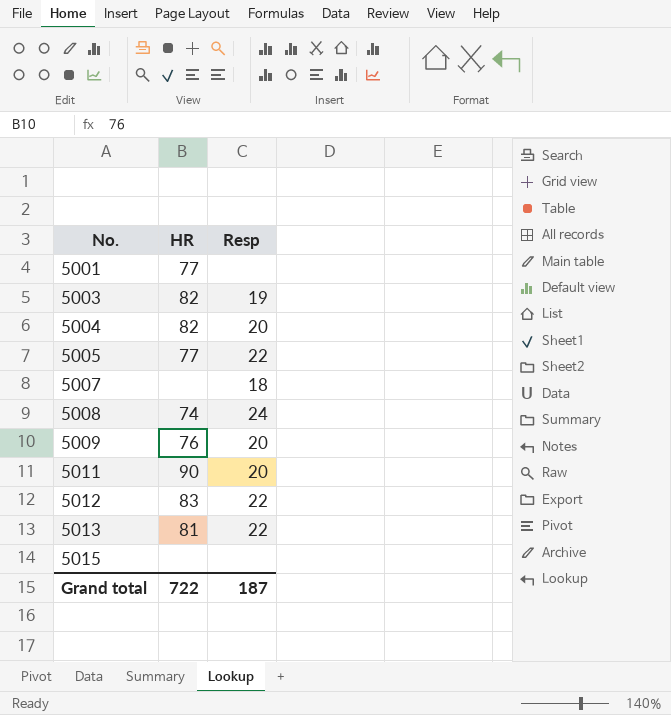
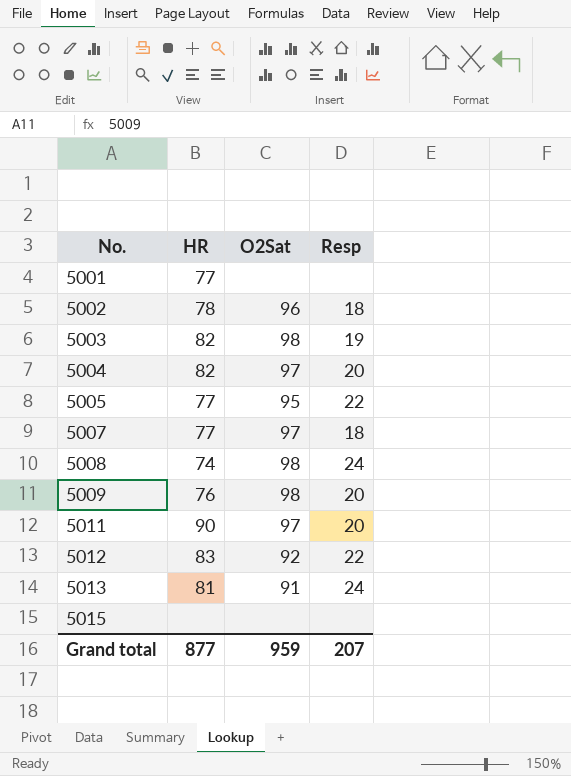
column O2Sat | position: none -> 3
row 5002: none -> 78 | 96 | 18
5007 | HR: none -> 77
5013 | Resp: 22 -> 24
Grand total | HR: 722 -> 877
Grand total | Resp: 187 -> 207

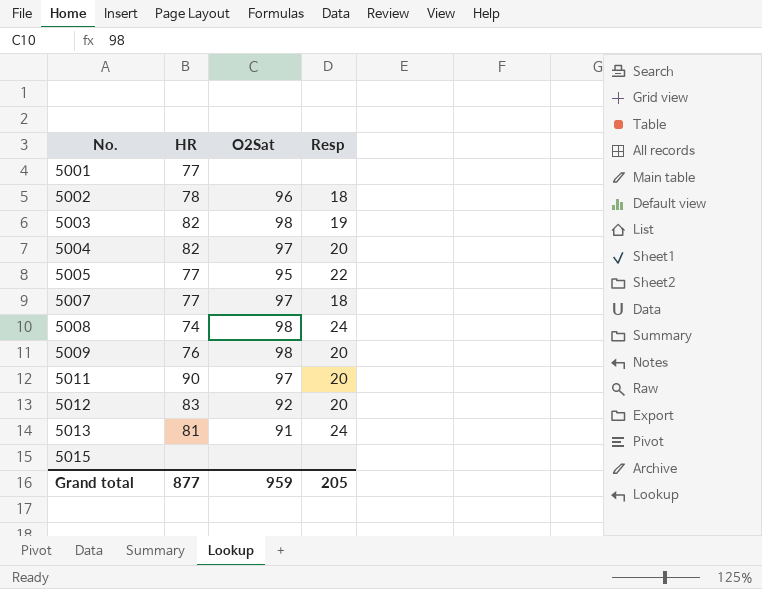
5012 | Resp: 22 -> 20
Grand total | Resp: 207 -> 205

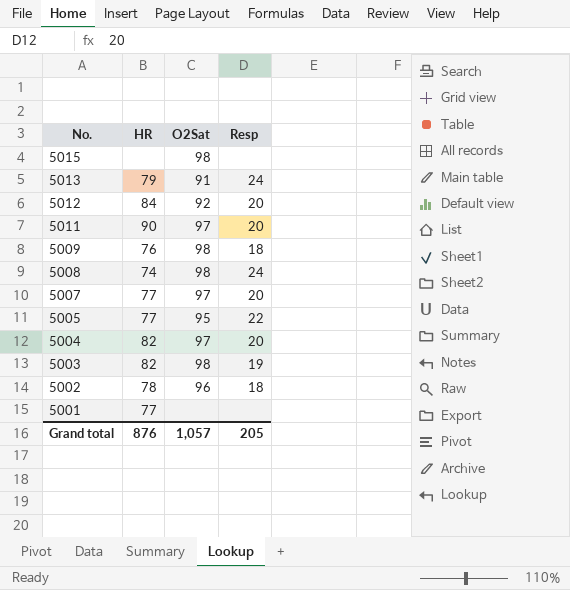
row order: No. ascending -> No. descending
5015 | O2Sat: none -> 98
5013 | HR: 81 -> 79
5012 | HR: 83 -> 84
5009 | Resp: 20 -> 18
5007 | Resp: 18 -> 20
Grand total | HR: 877 -> 876
Grand total | O2Sat: 959 -> 1,057

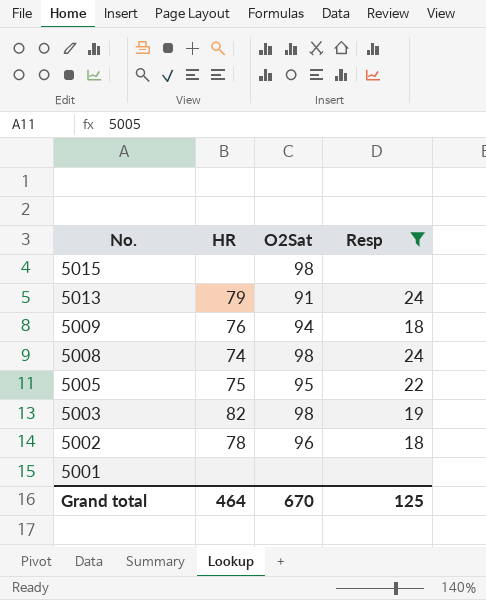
filter: none -> Resp != 20
5009 | O2Sat: 98 -> 94
5005 | HR: 77 -> 75
5001 | HR: 77 -> none
Grand total | HR: 876 -> 464
Grand total | O2Sat: 1,057 -> 670
Grand total | Resp: 205 -> 125

